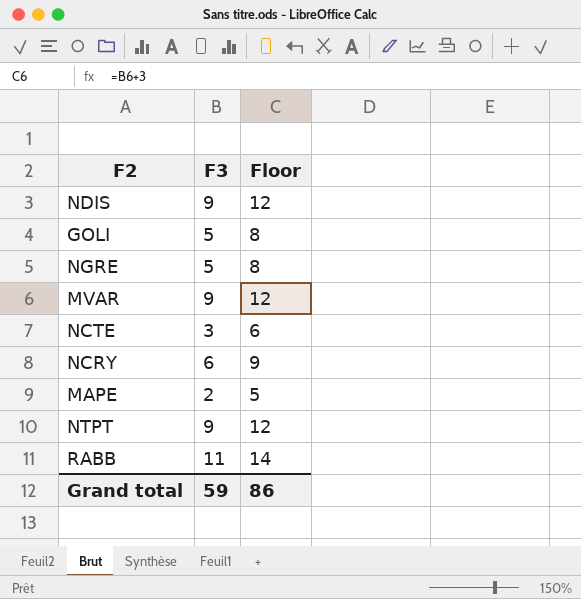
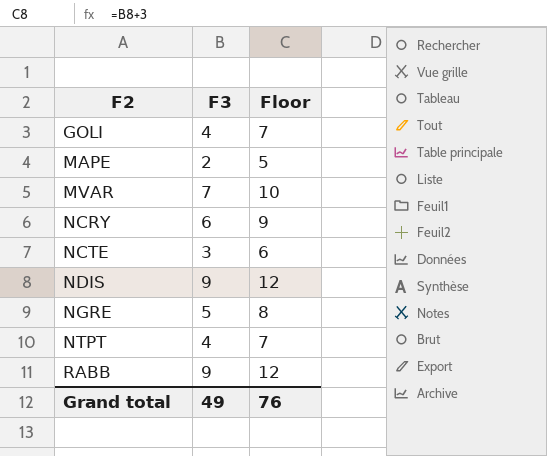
row order: none -> F2 ascending
GOLI | F3: 5 -> 4
GOLI | Floor: 8 -> 7
MVAR | F3: 9 -> 7
MVAR | Floor: 12 -> 10
NTPT | F3: 9 -> 4
NTPT | Floor: 12 -> 7
RABB | F3: 11 -> 9
RABB | Floor: 14 -> 12
Grand total | F3: 59 -> 49
Grand total | Floor: 86 -> 76

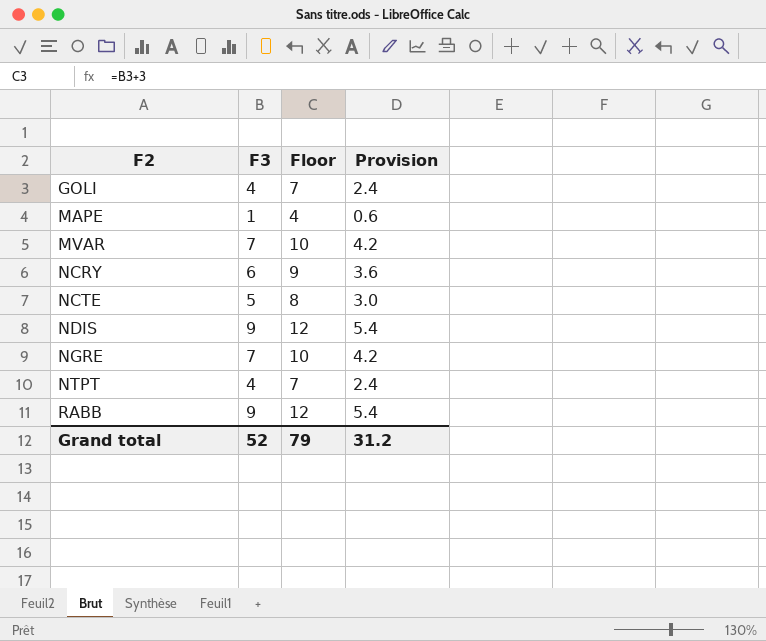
column Provision | formula: none -> [F3] * 0.6
MAPE | F3: 2 -> 1
MAPE | Floor: 5 -> 4
NCTE | F3: 3 -> 5
NCTE | Floor: 6 -> 8
NGRE | F3: 5 -> 7
NGRE | Floor: 8 -> 10
Grand total | F3: 49 -> 52
Grand total | Floor: 76 -> 79

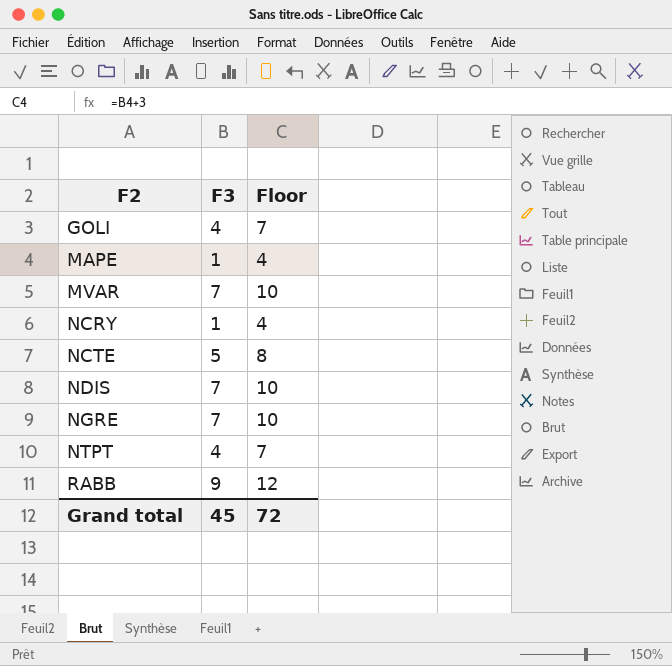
column Provision | formula: [F3] * 0.6 -> none
NCRY | F3: 6 -> 1
NCRY | Floor: 9 -> 4
NDIS | F3: 9 -> 7
NDIS | Floor: 12 -> 10
Grand total | F3: 52 -> 45
Grand total | Floor: 79 -> 72

